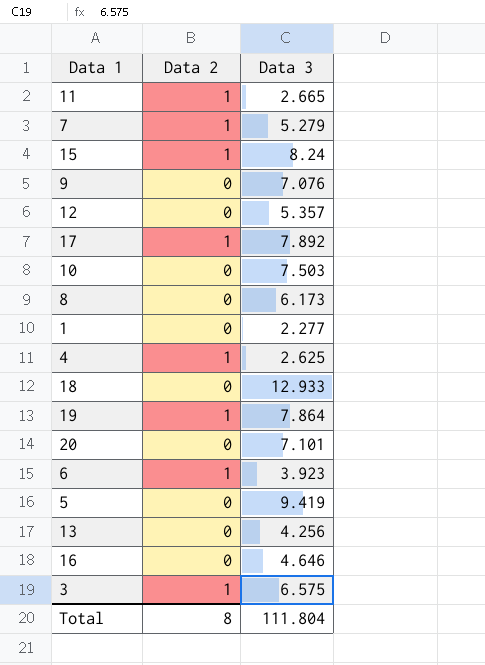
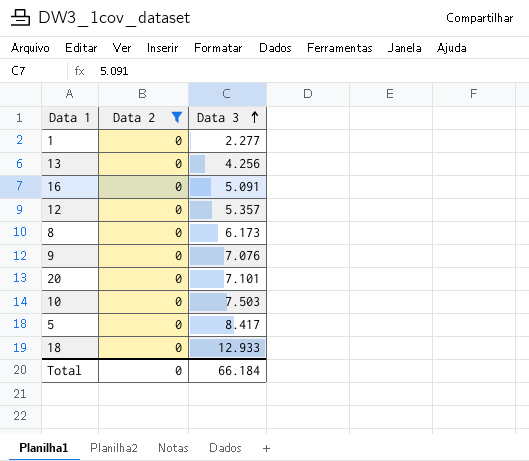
filter: none -> Data 2 = 0
row order: none -> Data 3 ascending
16 | Data 3: 4.646 -> 5.091
5 | Data 3: 9.419 -> 8.417
Total | Data 2: 8 -> 0
Total | Data 3: 111.804 -> 66.184

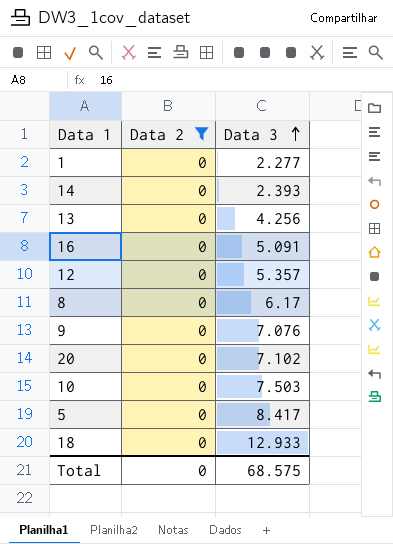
row 14: none -> 0 | 2.393
8 | Data 3: 6.173 -> 6.17
20 | Data 3: 7.101 -> 7.102
Total | Data 3: 66.184 -> 68.575

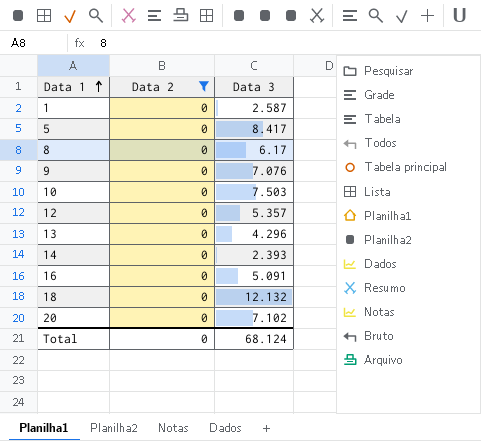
row order: Data 3 ascending -> Data 1 ascending
1 | Data 3: 2.277 -> 2.587
13 | Data 3: 4.256 -> 4.296
18 | Data 3: 12.933 -> 12.132
Total | Data 3: 68.575 -> 68.124

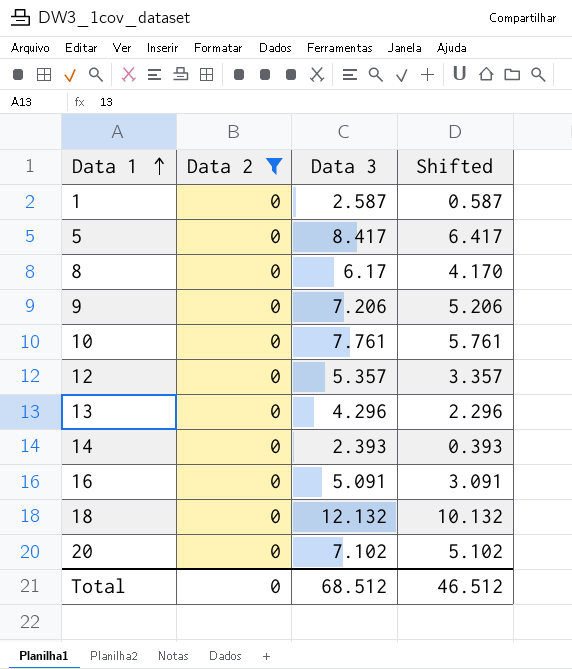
column Shifted | formula: none -> [Data 3] - 2
9 | Data 3: 7.076 -> 7.206
10 | Data 3: 7.503 -> 7.761
Total | Data 3: 68.124 -> 68.512

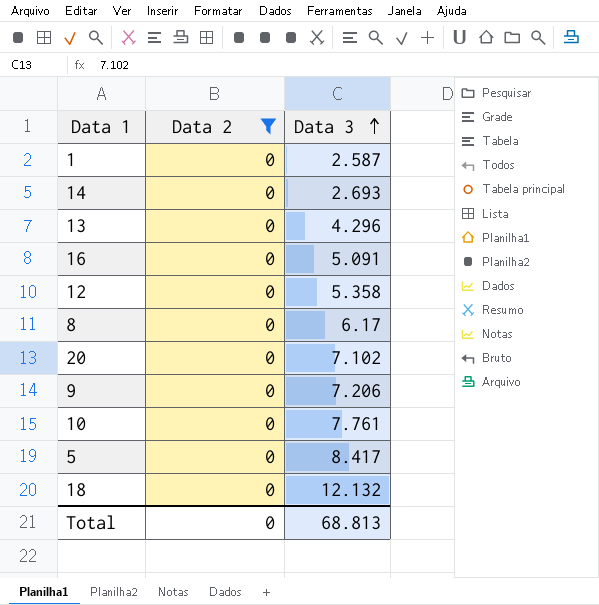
row order: Data 1 ascending -> Data 3 ascending
column Shifted | formula: [Data 3] - 2 -> none
14 | Data 3: 2.393 -> 2.693
12 | Data 3: 5.357 -> 5.358
Total | Data 3: 68.512 -> 68.813

